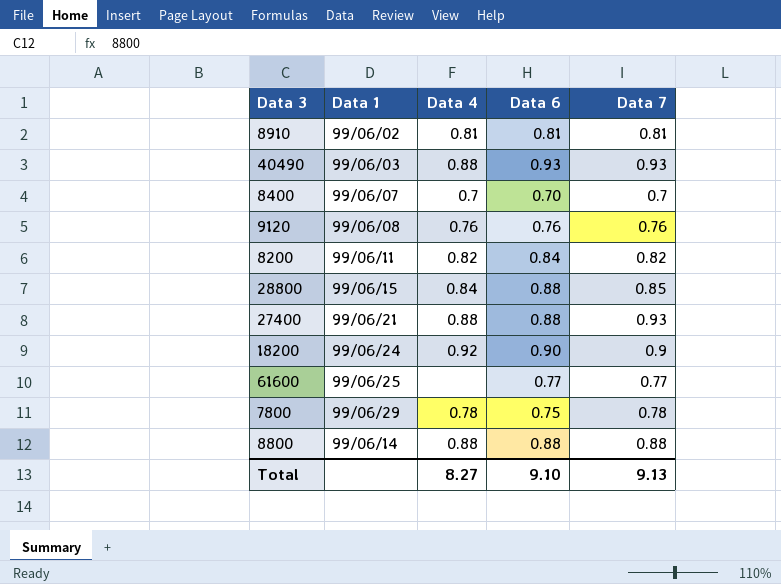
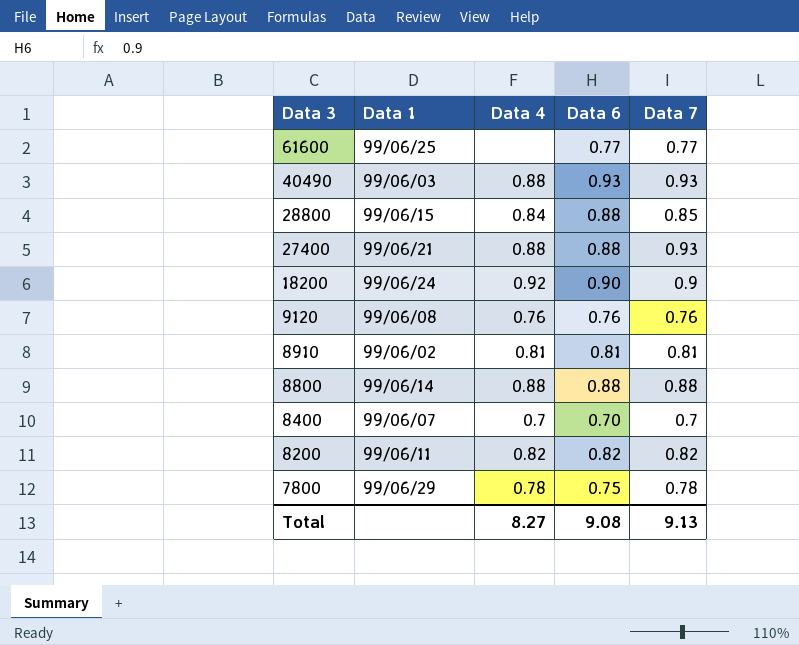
row order: none -> Data 3 descending
8200 | Data 6: 0.84 -> 0.82
Total | Data 6: 9.10 -> 9.08

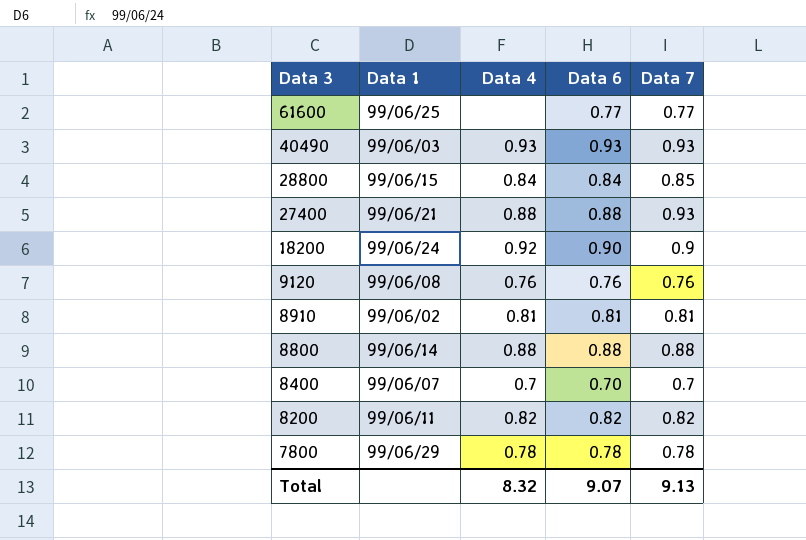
40490 | Data 4: 0.88 -> 0.93
28800 | Data 6: 0.88 -> 0.84
7800 | Data 6: 0.75 -> 0.78
Total | Data 4: 8.27 -> 8.32
Total | Data 6: 9.08 -> 9.07

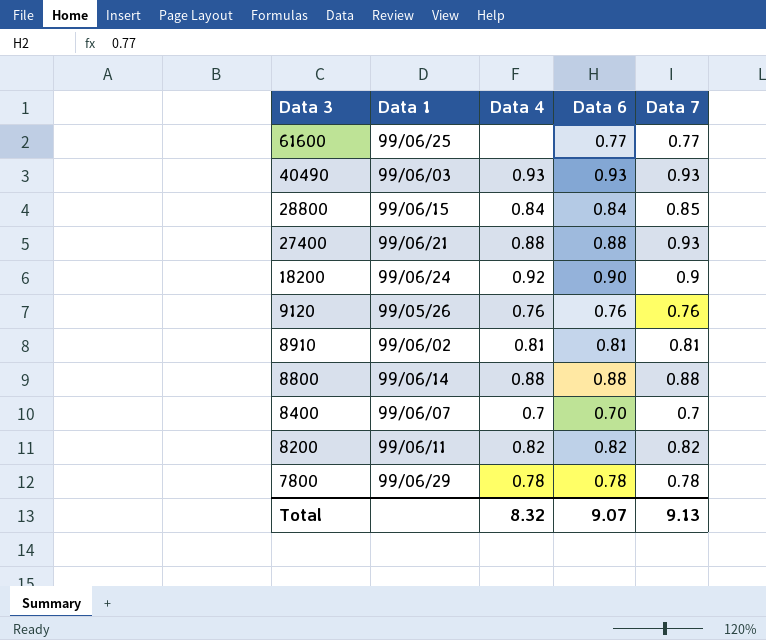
9120 | Data 1: 99/06/08 -> 99/05/26

